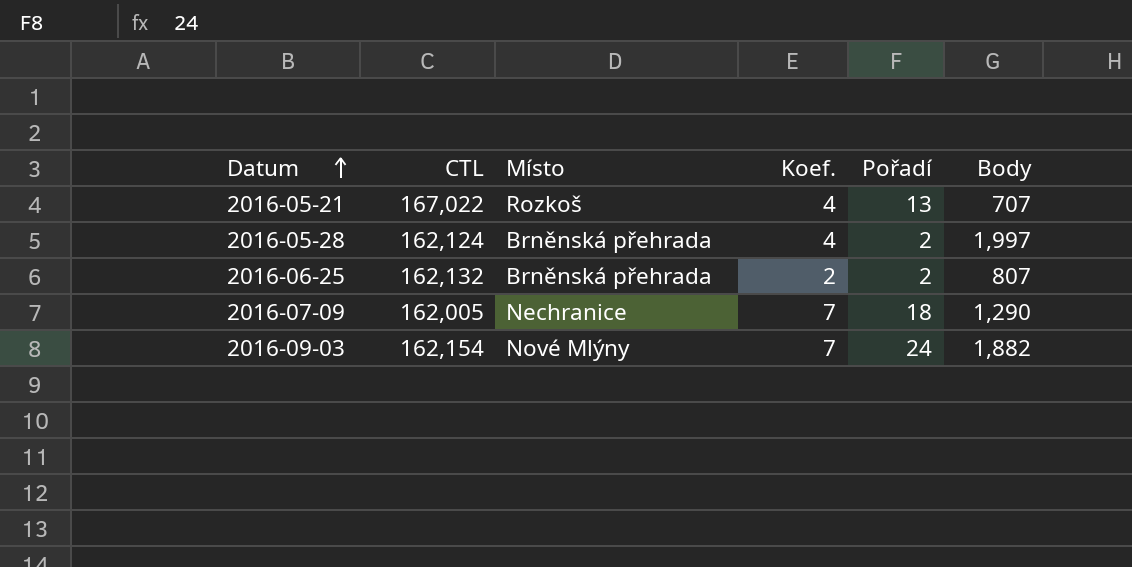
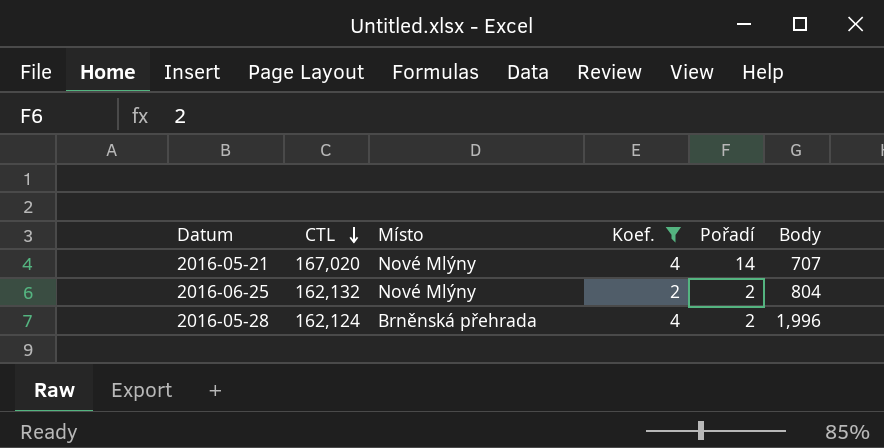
filter: none -> Koef. != 7
row order: Datum ascending -> CTL descending
2016-05-21 | CTL: 167,022 -> 167,020
2016-05-21 | Místo: Rozkoš -> Nové Mlýny
2016-05-21 | Pořadí: 13 -> 14
2016-06-25 | Místo: Brněnská přehrada -> Nové Mlýny
2016-06-25 | Body: 807 -> 804
2016-05-28 | Body: 1,997 -> 1,996

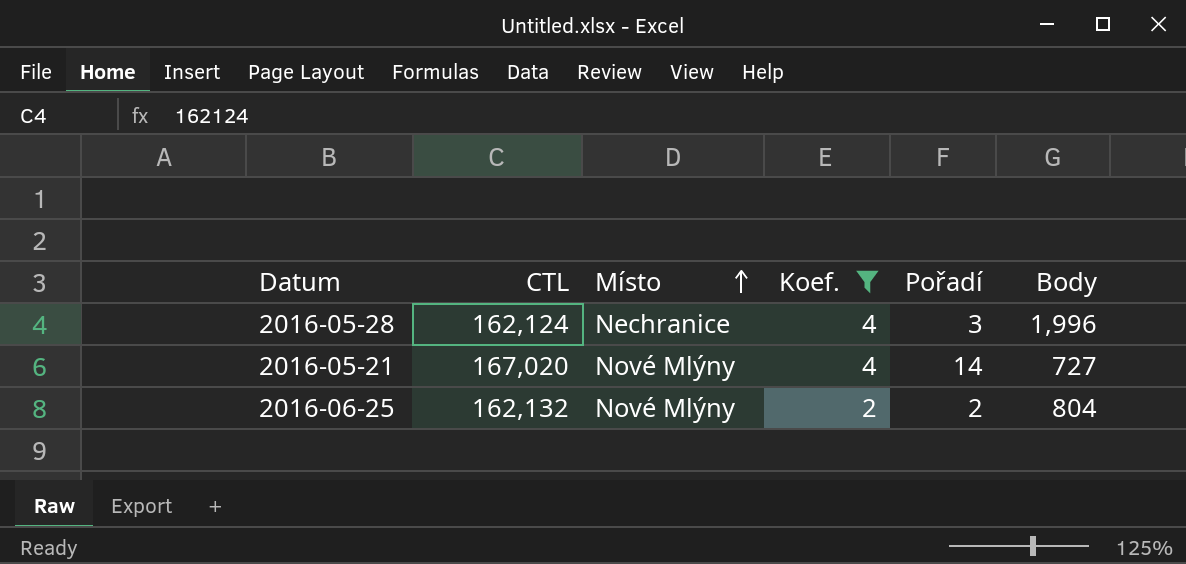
row order: CTL descending -> Místo ascending
2016-05-28 | Místo: Brněnská přehrada -> Nechranice
2016-05-28 | Pořadí: 2 -> 3
2016-05-21 | Body: 707 -> 727

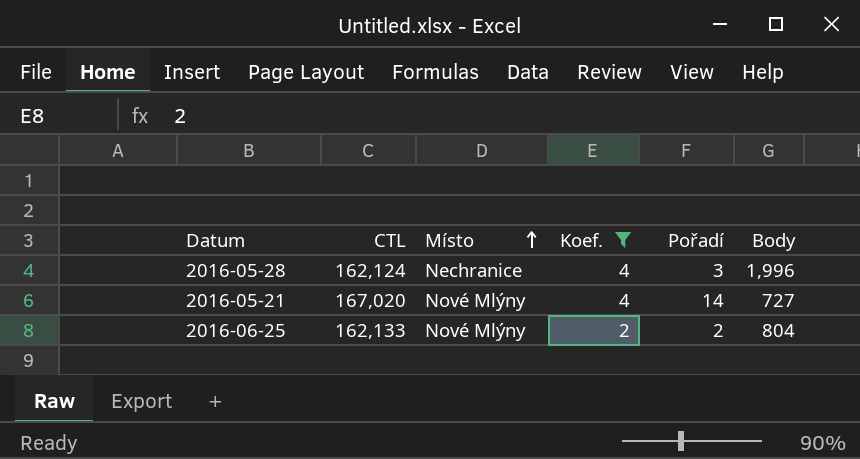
2016-06-25 | CTL: 162,132 -> 162,133

